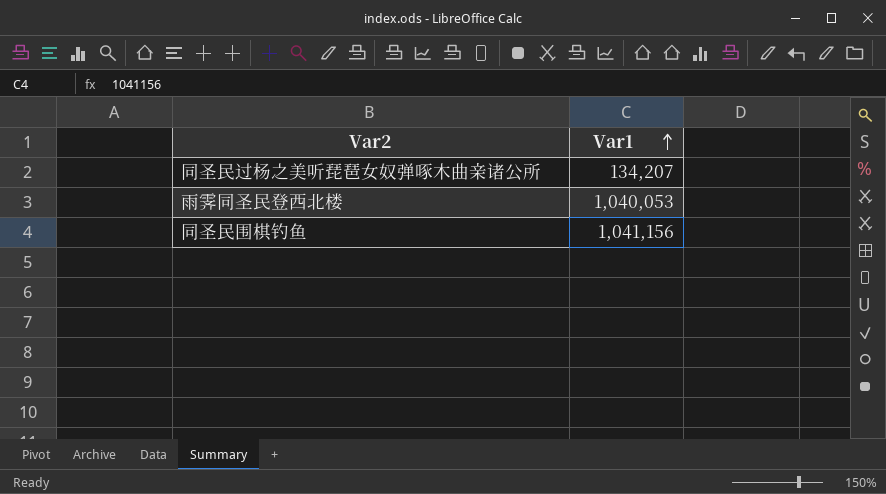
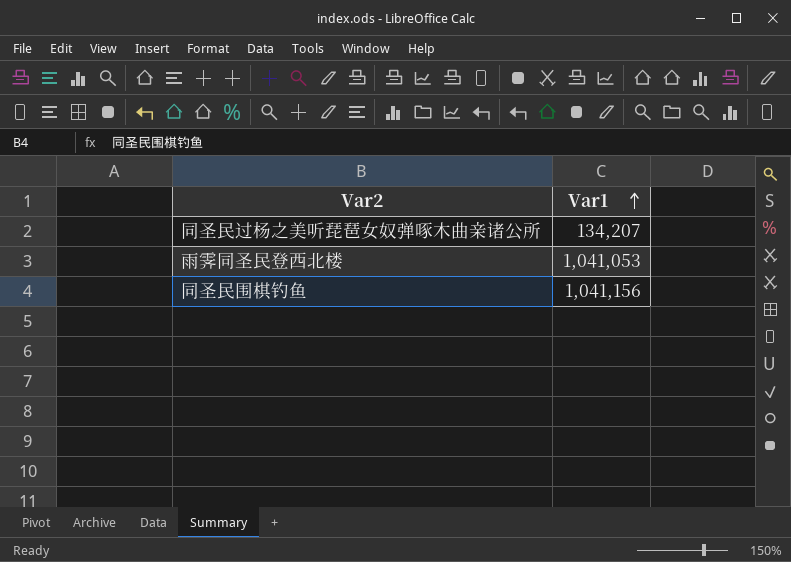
雨霁同圣民登西北楼 | Var1: 1,040,053 -> 1,041,053

